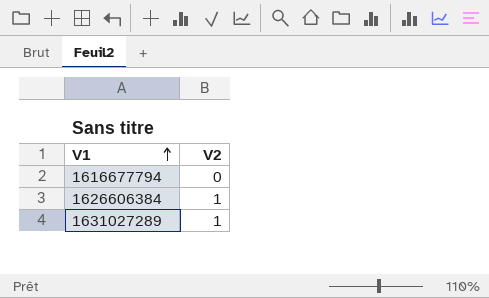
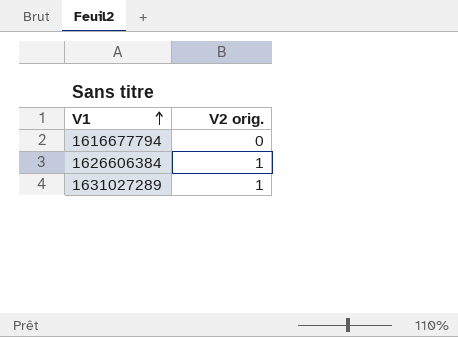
column name: V2 -> V2 orig.

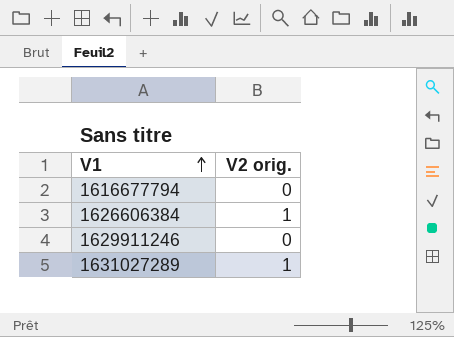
row 1629911246: none -> 0

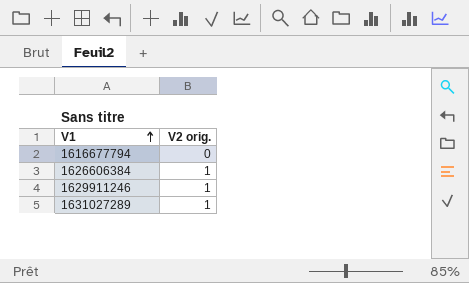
1629911246 | V2 orig.: 0 -> 1

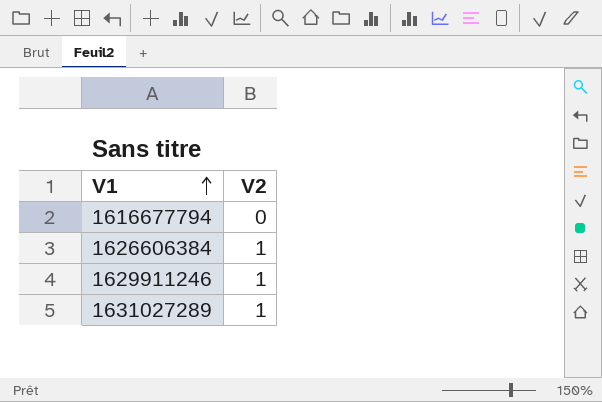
column name: V2 orig. -> V2

